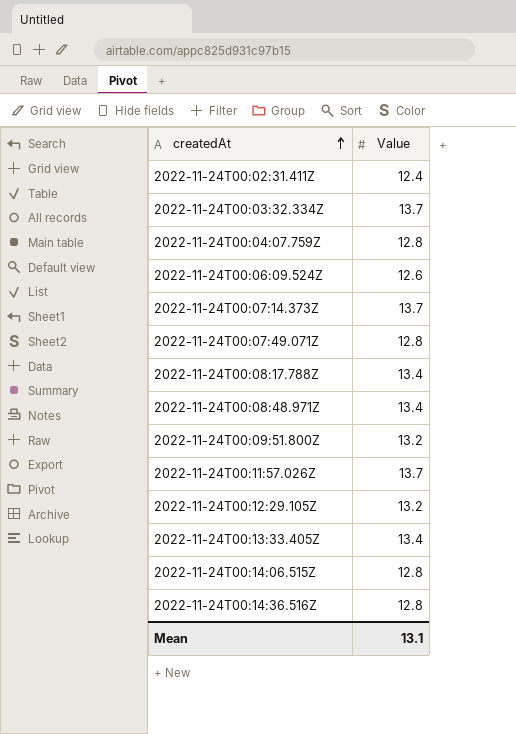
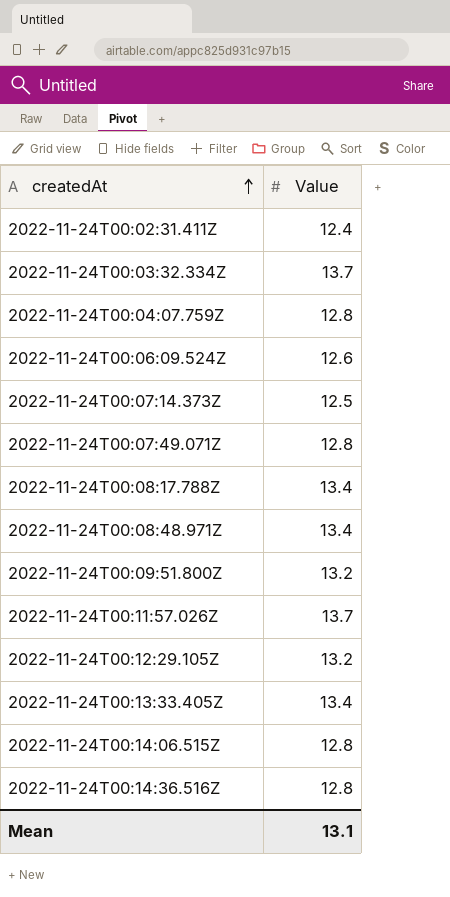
2022-11-24T00:07:14.373Z | Value: 13.7 -> 12.5

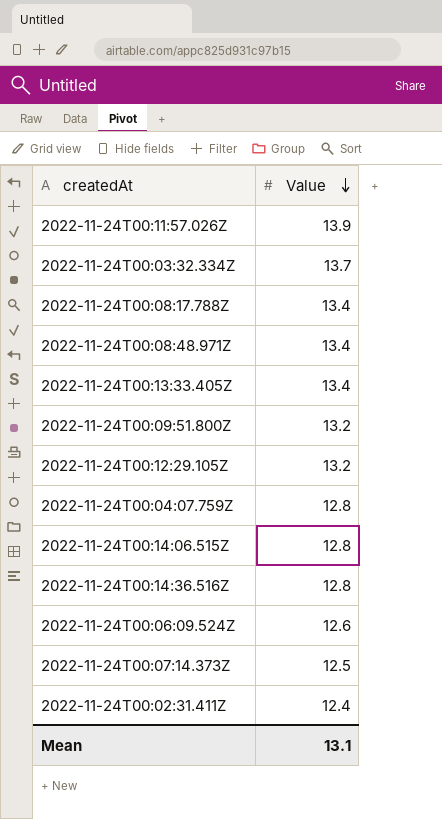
row order: createdAt ascending -> Value descending
row 2022-11-24T00:07:49.071Z: 12.8 -> none
2022-11-24T00:11:57.026Z | Value: 13.7 -> 13.9

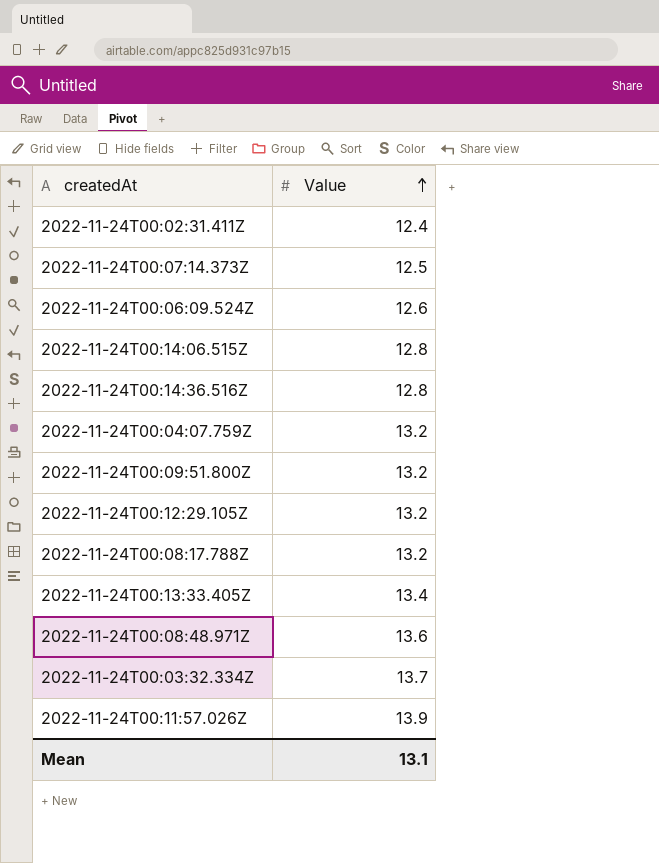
row order: Value descending -> Value ascending
2022-11-24T00:04:07.759Z | Value: 12.8 -> 13.2
2022-11-24T00:08:17.788Z | Value: 13.4 -> 13.2
2022-11-24T00:08:48.971Z | Value: 13.4 -> 13.6

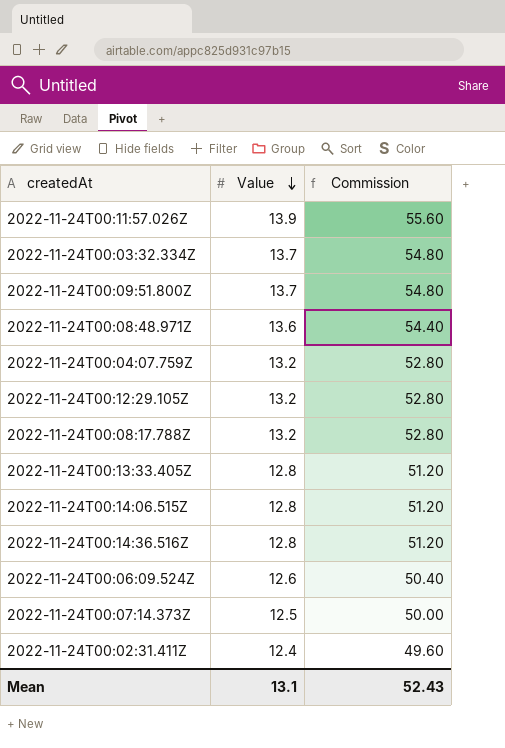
row order: Value ascending -> Value descending
column Commission | formula: none -> [Value] * 4
2022-11-24T00:09:51.800Z | Value: 13.2 -> 13.7
2022-11-24T00:13:33.405Z | Value: 13.4 -> 12.8

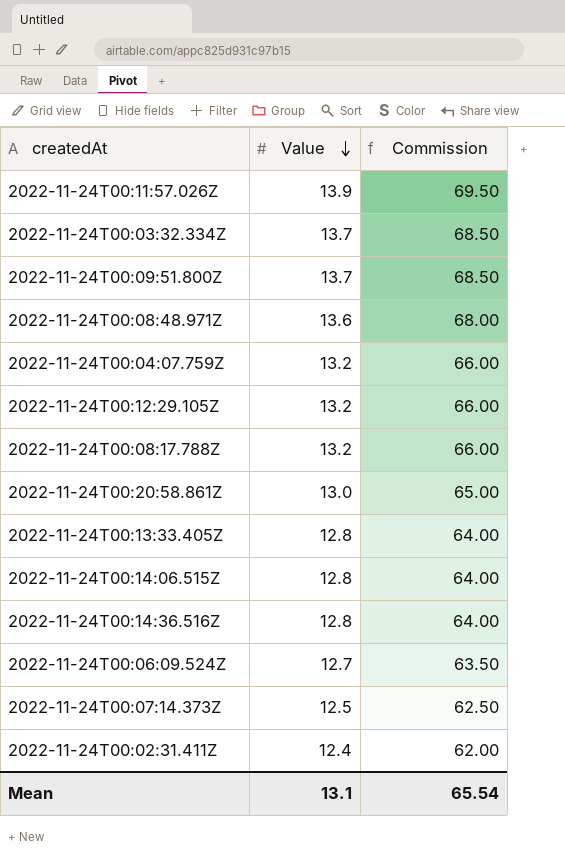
column Commission | formula: [Value] * 4 -> [Value] * 5
row 2022-11-24T00:20:58.861Z: none -> 13.0 | 65.00
2022-11-24T00:06:09.524Z | Value: 12.6 -> 12.7
Mean | Commission: 52.43 -> 65.54

